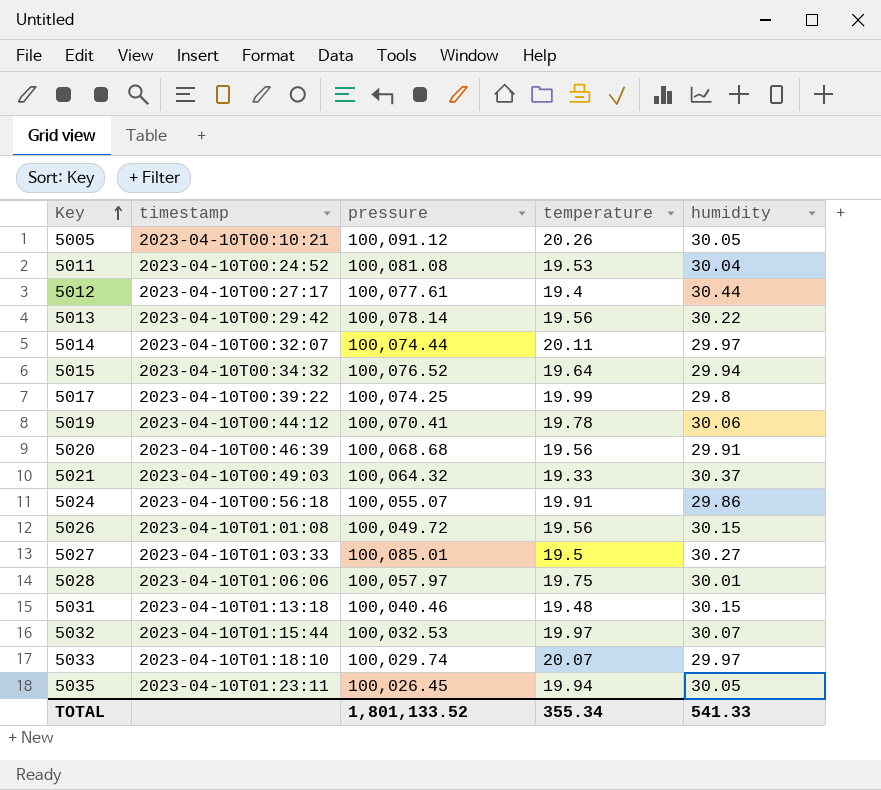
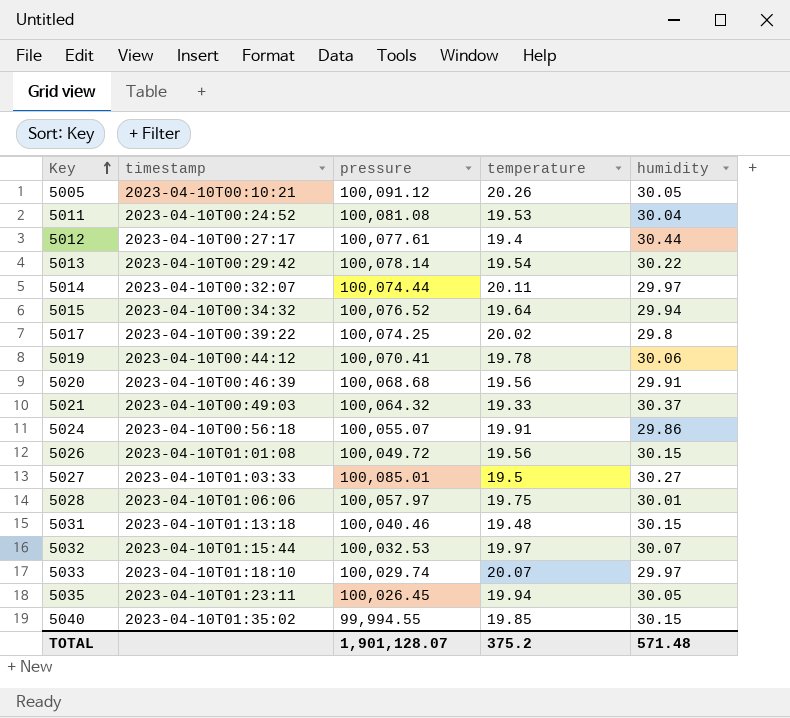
5013 | temperature: 19.56 -> 19.54
5017 | temperature: 19.99 -> 20.02
row 5040: none -> 2023-04-10T01:35:02 | 99,994.55 | 19.85 | 30.15
TOTAL | pressure: 1,801,133.52 -> 1,901,128.07
TOTAL | temperature: 355.34 -> 375.2
TOTAL | humidity: 541.33 -> 571.48

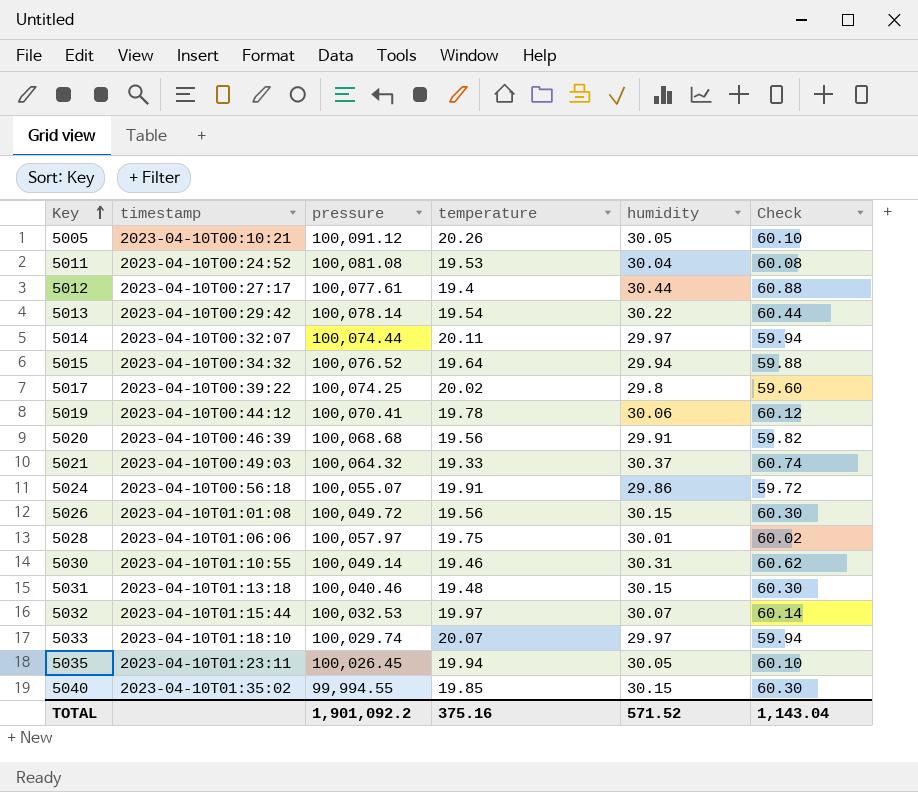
column Check | formula: none -> [humidity] * 2
row 5027: 2023-04-10T01:03:33 | 100,085.01 | 19.5 | 30.27 -> none
row 5030: none -> 2023-04-10T01:10:55 | 100,049.14 | 19.46 | 30.31 | 60.62
TOTAL | pressure: 1,901,128.07 -> 1,901,092.2
TOTAL | temperature: 375.2 -> 375.16
TOTAL | humidity: 571.48 -> 571.52

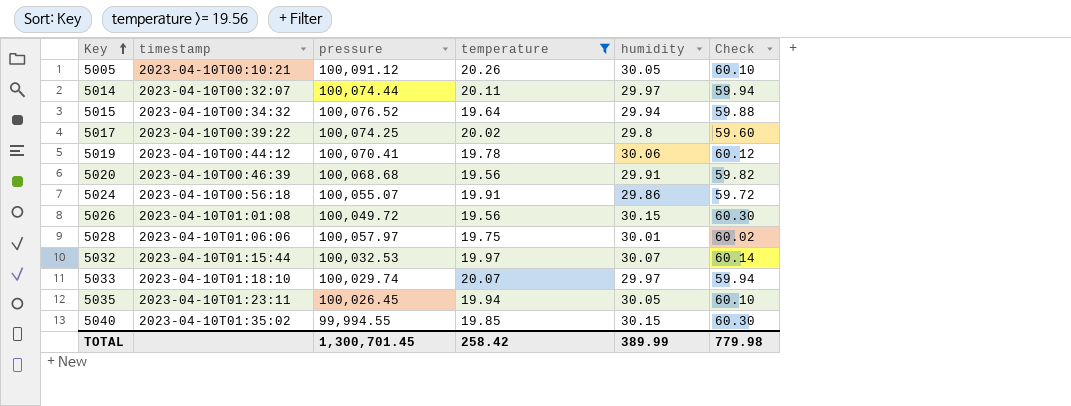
filter: none -> temperature >= 19.56
TOTAL | pressure: 1,901,092.2 -> 1,300,701.45
TOTAL | temperature: 375.16 -> 258.42
TOTAL | humidity: 571.52 -> 389.99
TOTAL | Check: 1,143.04 -> 779.98

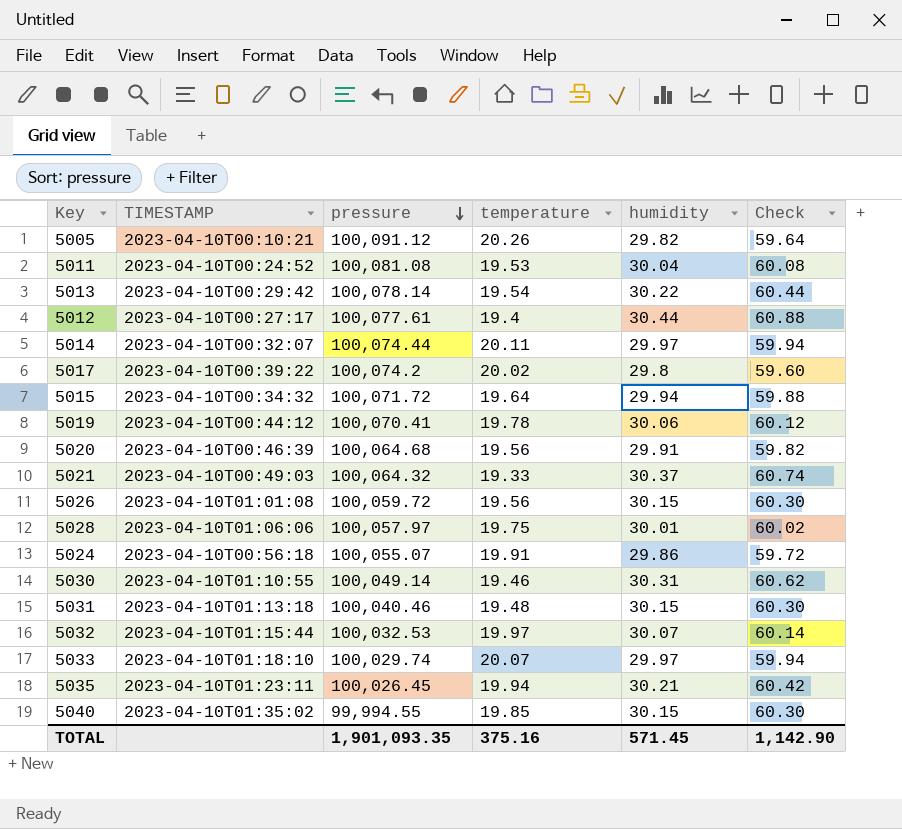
filter: temperature >= 19.56 -> none
row order: Key ascending -> pressure descending
column name: timestamp -> TIMESTAMP
5005 | humidity: 30.05 -> 29.82
5005 | Check: 60.10 -> 59.64
5017 | pressure: 100,074.25 -> 100,074.2
5015 | pressure: 100,076.52 -> 100,071.72
5020 | pressure: 100,068.68 -> 100,064.68
5026 | pressure: 100,049.72 -> 100,059.72
5035 | humidity: 30.05 -> 30.21
5035 | Check: 60.10 -> 60.42
TOTAL | pressure: 1,300,701.45 -> 1,901,093.35
TOTAL | temperature: 258.42 -> 375.16
TOTAL | humidity: 389.99 -> 571.45
TOTAL | Check: 779.98 -> 1,142.90

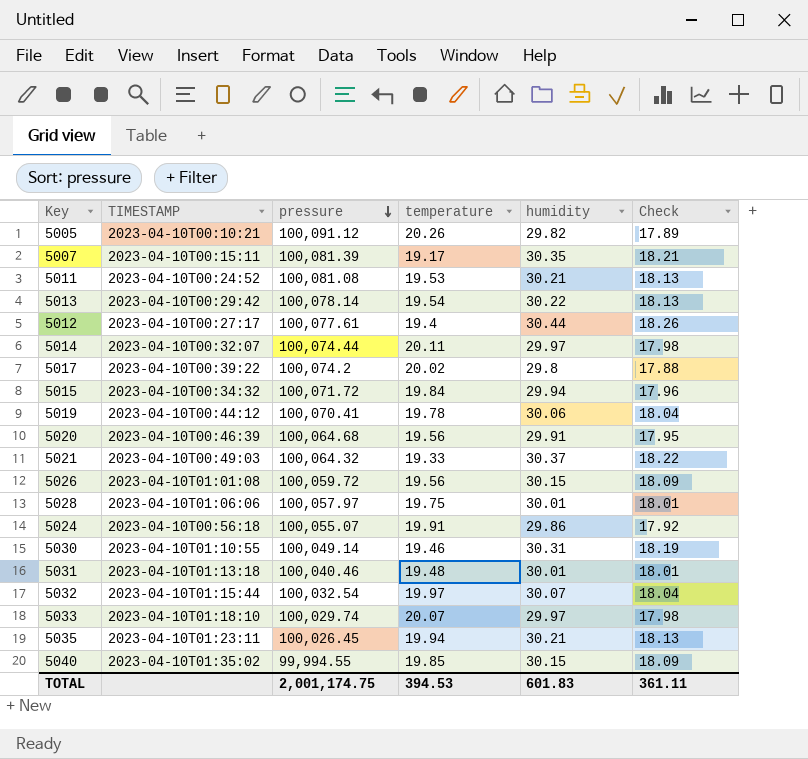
column Check | formula: [humidity] * 2 -> [humidity] * 0.6
row 5007: none -> 2023-04-10T00:15:11 | 100,081.39 | 19.17 | 30.35 | 18.21
5011 | humidity: 30.04 -> 30.21
5015 | temperature: 19.64 -> 19.84
5031 | humidity: 30.15 -> 30.01
5032 | pressure: 100,032.53 -> 100,032.54
TOTAL | pressure: 1,901,093.35 -> 2,001,174.75
TOTAL | temperature: 375.16 -> 394.53
TOTAL | humidity: 571.45 -> 601.83
TOTAL | Check: 1,142.90 -> 361.11

